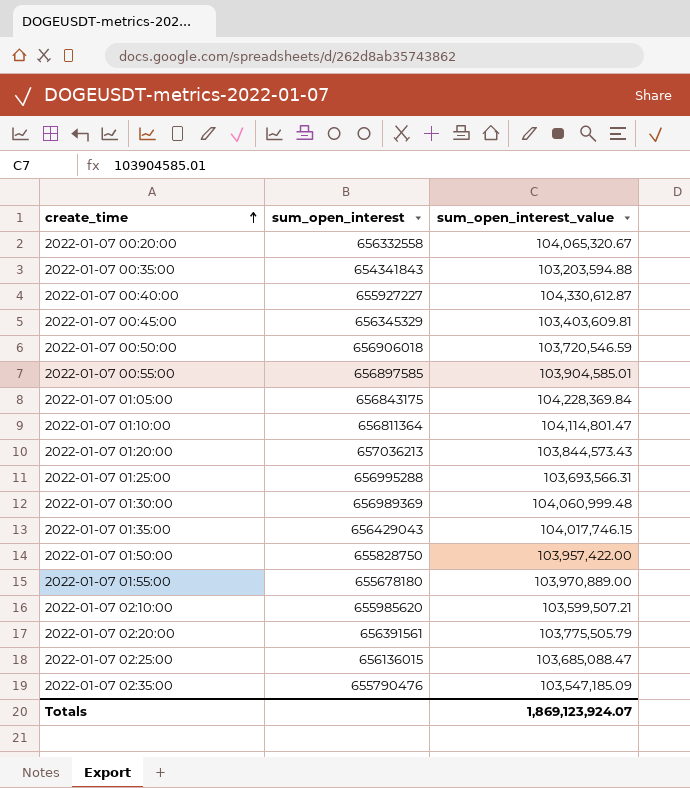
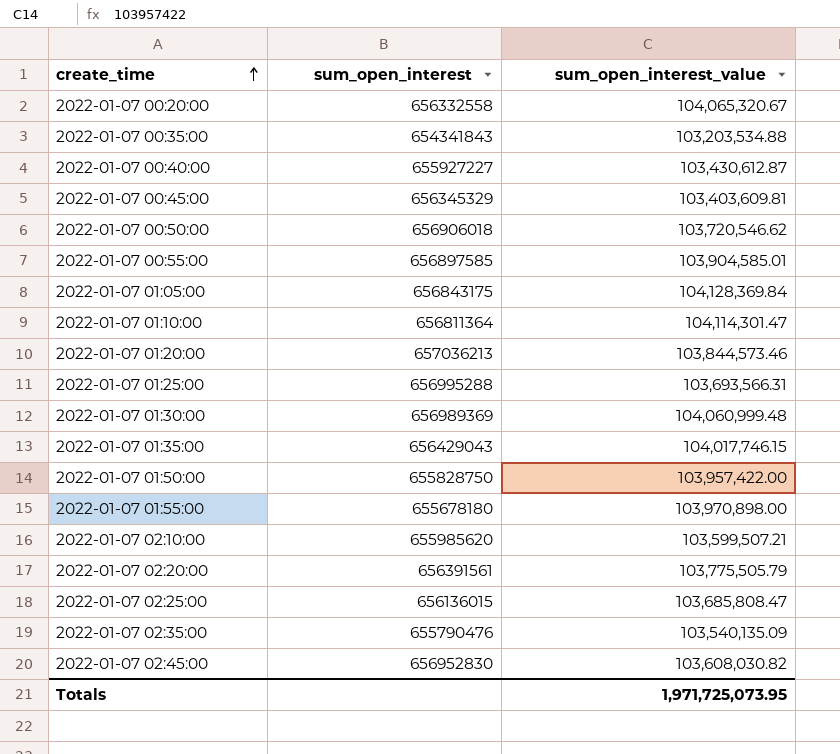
2022-01-07 00:35:00 | sum_open_interest_value: 103,203,594.88 -> 103,203,534.88
2022-01-07 00:40:00 | sum_open_interest_value: 104,330,612.87 -> 103,430,612.87
2022-01-07 00:50:00 | sum_open_interest_value: 103,720,546.59 -> 103,720,546.62
2022-01-07 01:05:00 | sum_open_interest_value: 104,228,369.84 -> 104,128,369.84
2022-01-07 01:10:00 | sum_open_interest_value: 104,114,801.47 -> 104,114,301.47
2022-01-07 01:20:00 | sum_open_interest_value: 103,844,573.43 -> 103,844,573.46
2022-01-07 01:55:00 | sum_open_interest_value: 103,970,889.00 -> 103,970,898.00
2022-01-07 02:25:00 | sum_open_interest_value: 103,685,088.47 -> 103,685,808.47
2022-01-07 02:35:00 | sum_open_interest_value: 103,547,185.09 -> 103,540,135.09
row 2022-01-07 02:45:00: none -> 656952830 | 103,608,030.82
Totals | sum_open_interest_value: 1,869,123,924.07 -> 1,971,725,073.95

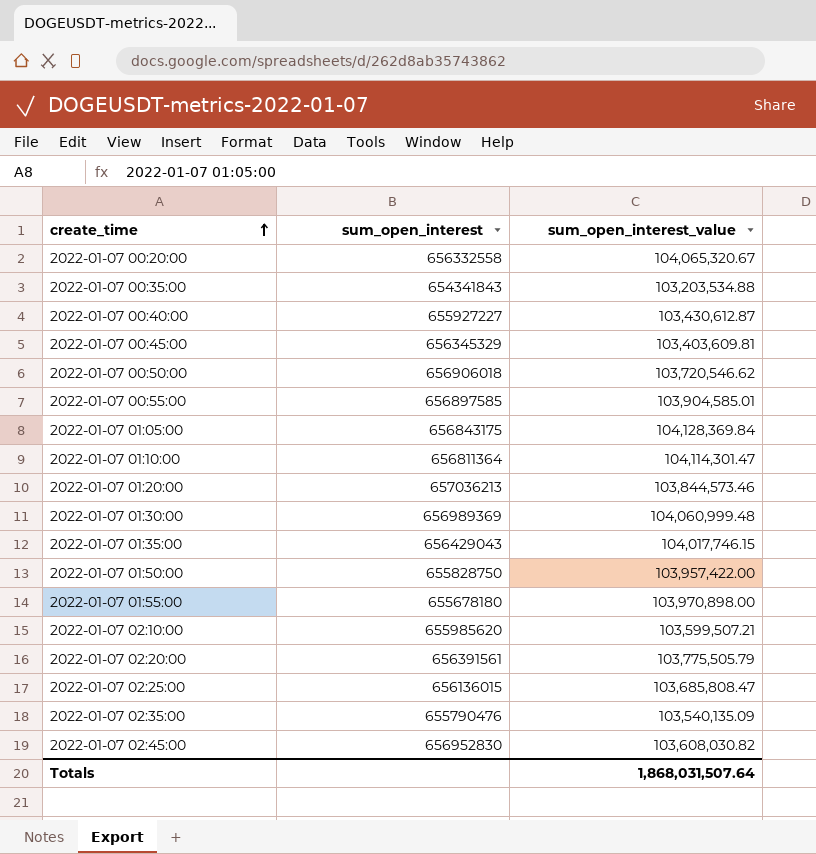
row 2022-01-07 01:25:00: 656995288 | 103,693,566.31 -> none
Totals | sum_open_interest_value: 1,971,725,073.95 -> 1,868,031,507.64

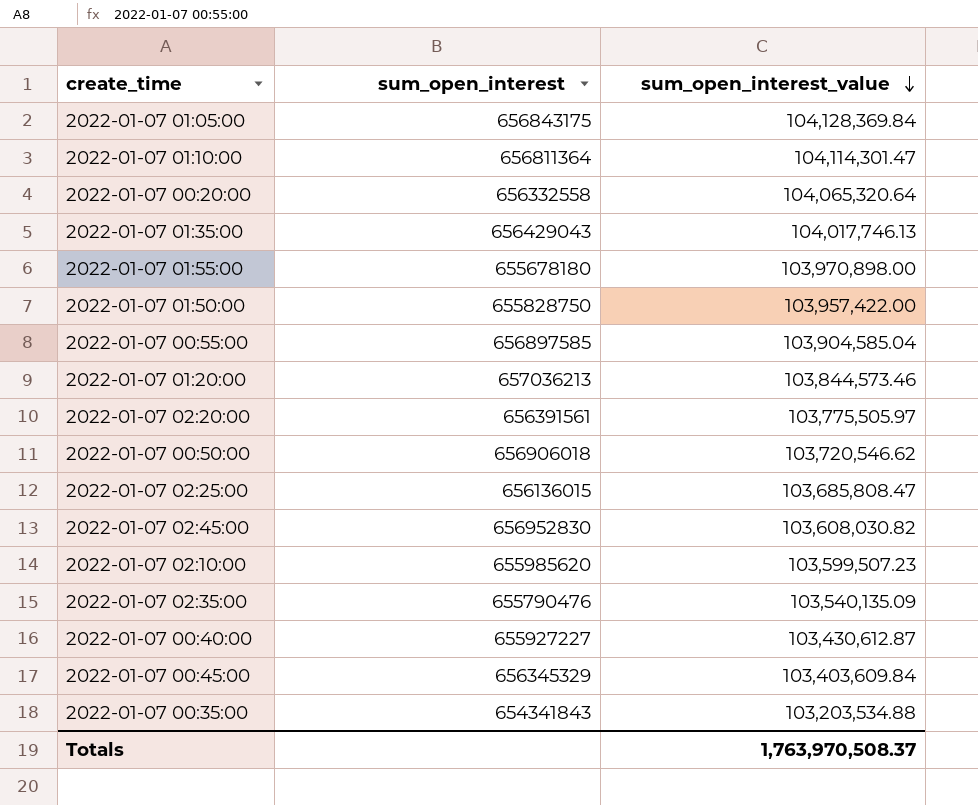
row order: create_time ascending -> sum_open_interest_value descending
row 2022-01-07 01:30:00: 656989369 | 104,060,999.48 -> none
2022-01-07 00:20:00 | sum_open_interest_value: 104,065,320.67 -> 104,065,320.64
2022-01-07 01:35:00 | sum_open_interest_value: 104,017,746.15 -> 104,017,746.13
2022-01-07 00:55:00 | sum_open_interest_value: 103,904,585.01 -> 103,904,585.04
2022-01-07 02:20:00 | sum_open_interest_value: 103,775,505.79 -> 103,775,505.97
2022-01-07 02:10:00 | sum_open_interest_value: 103,599,507.21 -> 103,599,507.23
2022-01-07 00:45:00 | sum_open_interest_value: 103,403,609.81 -> 103,403,609.84
Totals | sum_open_interest_value: 1,868,031,507.64 -> 1,763,970,508.37

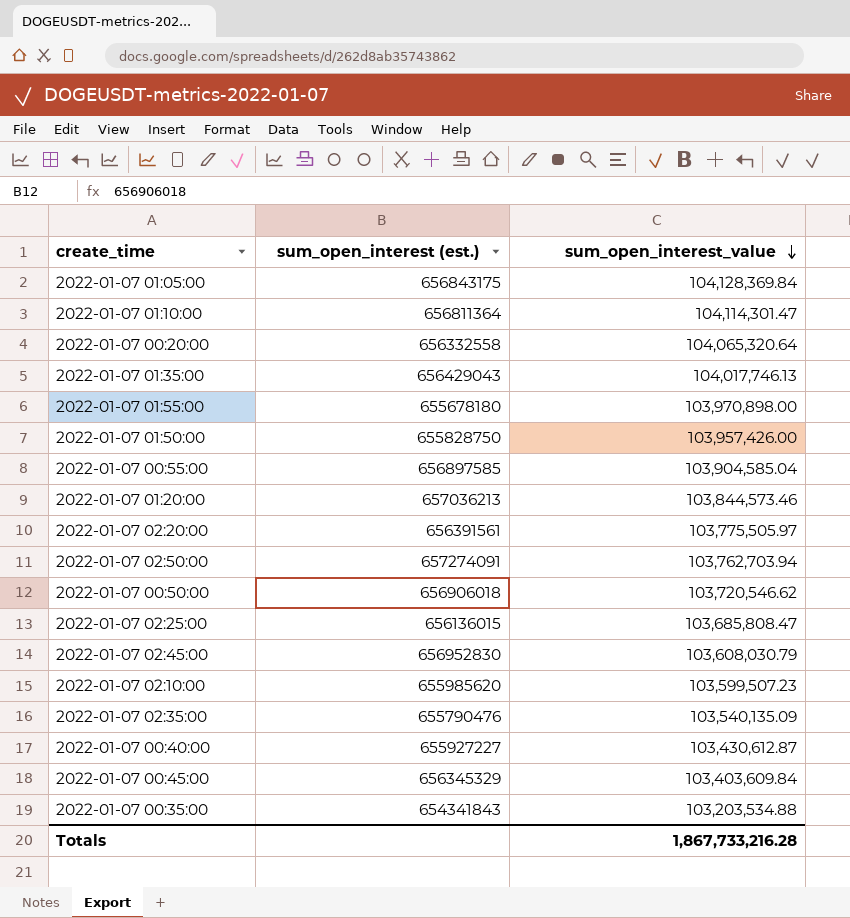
column name: sum_open_interest -> sum_open_interest (est.)
2022-01-07 01:50:00 | sum_open_interest_value: 103,957,422.00 -> 103,957,426.00
row 2022-01-07 02:50:00: none -> 657274091 | 103,762,703.94
2022-01-07 02:45:00 | sum_open_interest_value: 103,608,030.82 -> 103,608,030.79
Totals | sum_open_interest_value: 1,763,970,508.37 -> 1,867,733,216.28

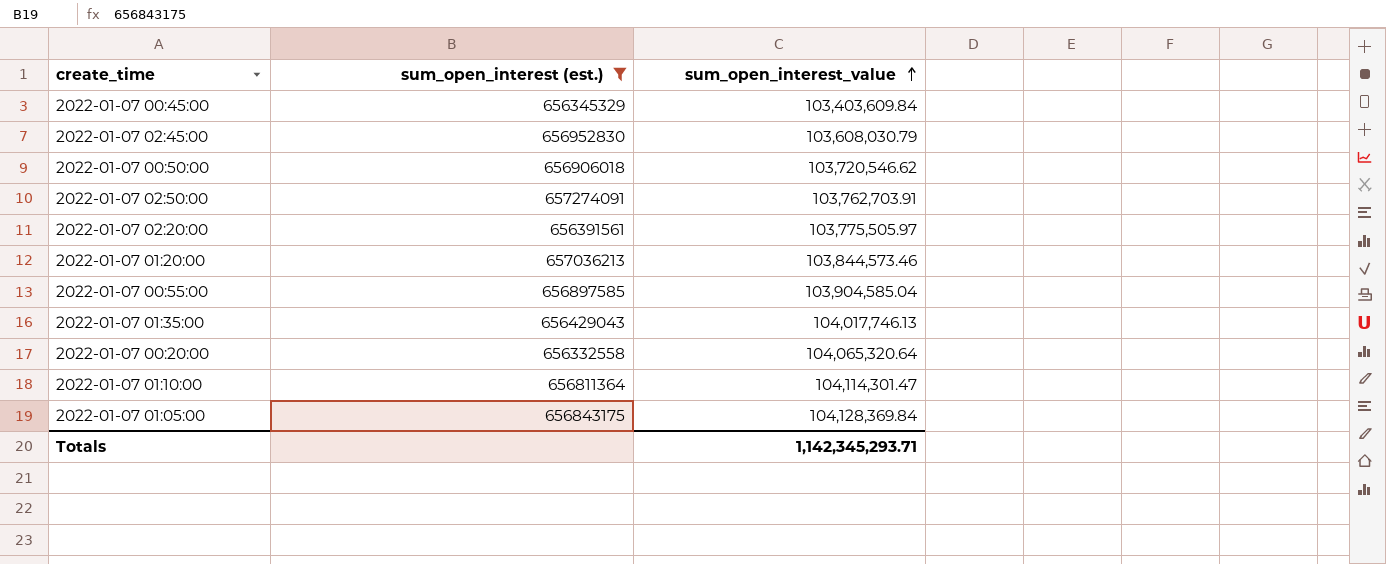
filter: none -> sum_open_interest (est.) >= 656332558
row order: sum_open_interest_value descending -> sum_open_interest_value ascending
2022-01-07 02:50:00 | sum_open_interest_value: 103,762,703.94 -> 103,762,703.91
Totals | sum_open_interest_value: 1,867,733,216.28 -> 1,142,345,293.71

